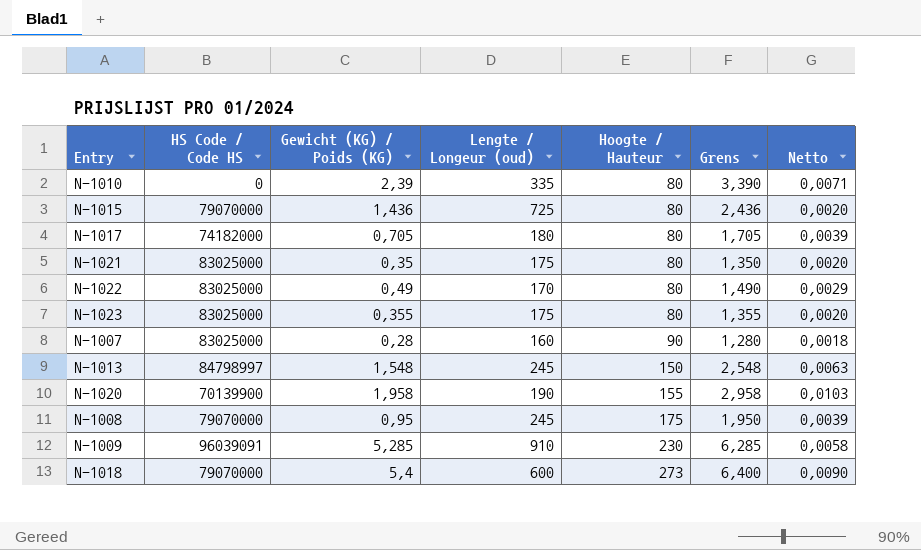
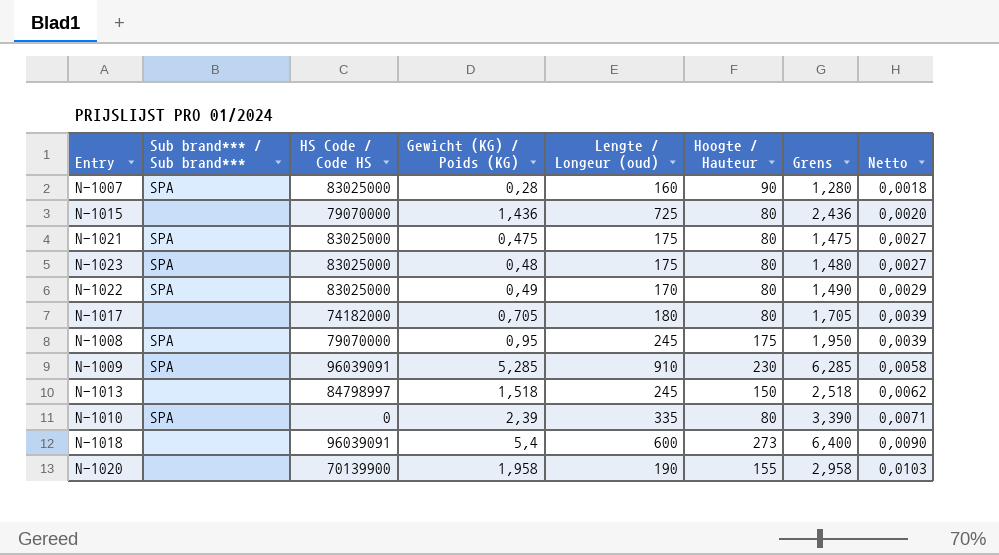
row order: Hoogte / Hauteur ascending -> Netto ascending
column Sub brand*** / Sub brand*** | position: none -> 2
N-1021 | Gewicht (KG) / Poids (KG): 0,35 -> 0,475
N-1021 | Grens: 1,350 -> 1,475
N-1021 | Netto: 0,0020 -> 0,0027
N-1023 | Gewicht (KG) / Poids (KG): 0,355 -> 0,48
N-1023 | Grens: 1,355 -> 1,480
N-1023 | Netto: 0,0020 -> 0,0027
N-1013 | Gewicht (KG) / Poids (KG): 1,548 -> 1,518
N-1013 | Grens: 2,548 -> 2,518
N-1013 | Netto: 0,0063 -> 0,0062
N-1018 | HS Code / Code HS: 79070000 -> 96039091

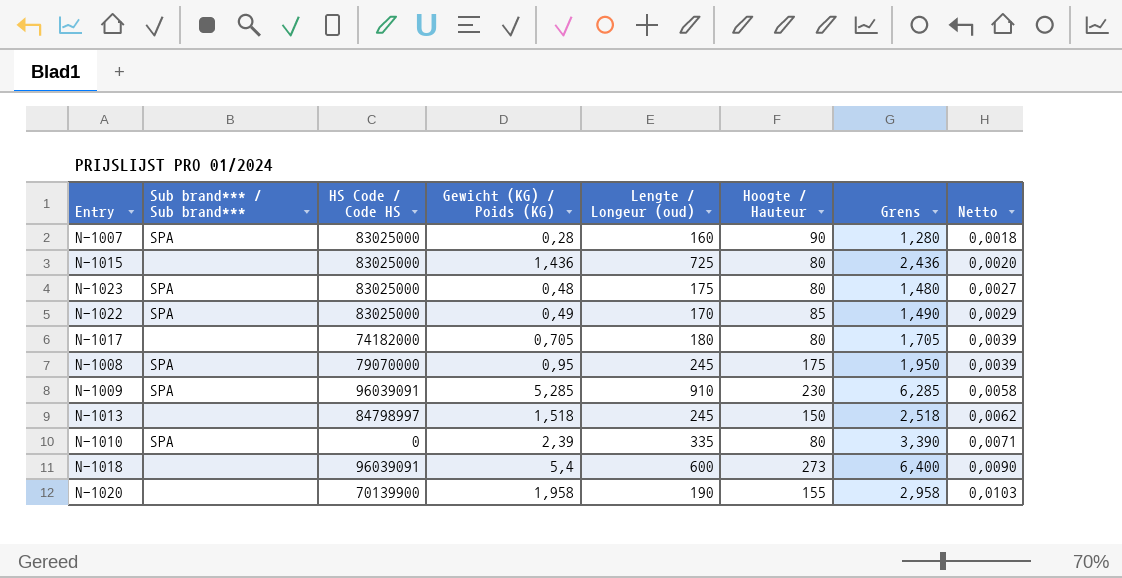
row N-1021: SPA | 83025000 | 0,475 | 175 | 80 | 1,475 | 0,0027 -> none
N-1015 | HS Code / Code HS: 79070000 -> 83025000
N-1022 | Hoogte / Hauteur: 80 -> 85

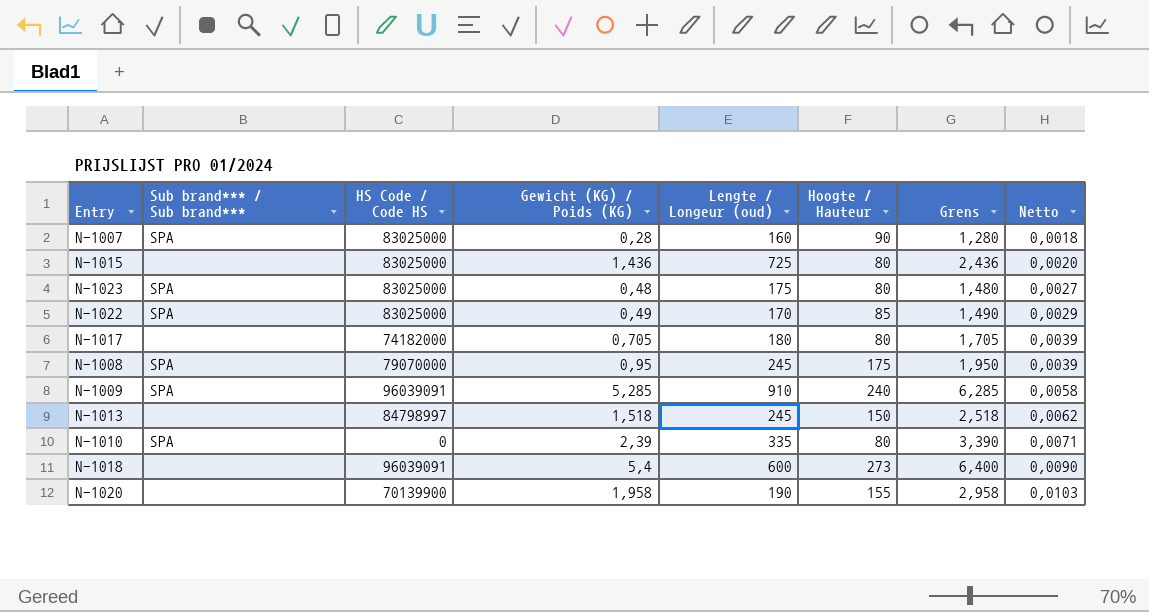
N-1009 | Hoogte / Hauteur: 230 -> 240

